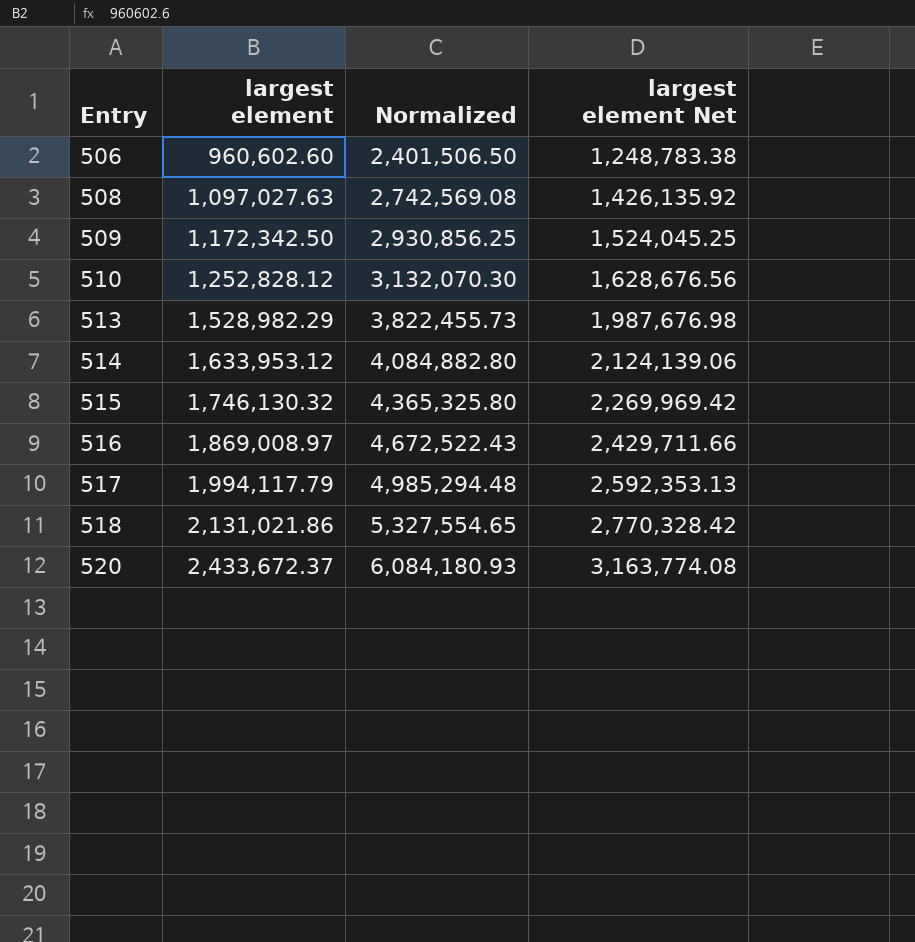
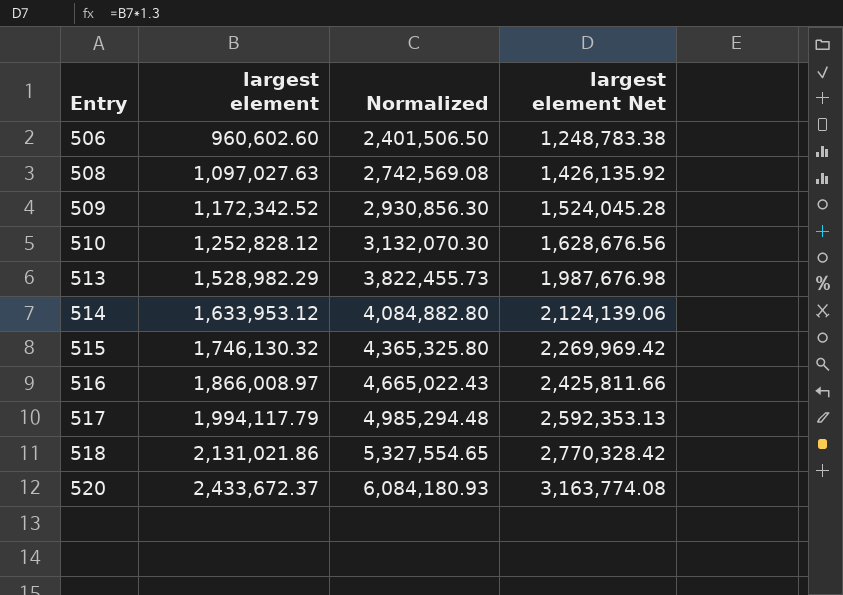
509 | largest element: 1,172,342.50 -> 1,172,342.52
509 | Normalized: 2,930,856.25 -> 2,930,856.30
509 | largest element Net: 1,524,045.25 -> 1,524,045.28
516 | largest element: 1,869,008.97 -> 1,866,008.97
516 | Normalized: 4,672,522.43 -> 4,665,022.43
516 | largest element Net: 2,429,711.66 -> 2,425,811.66

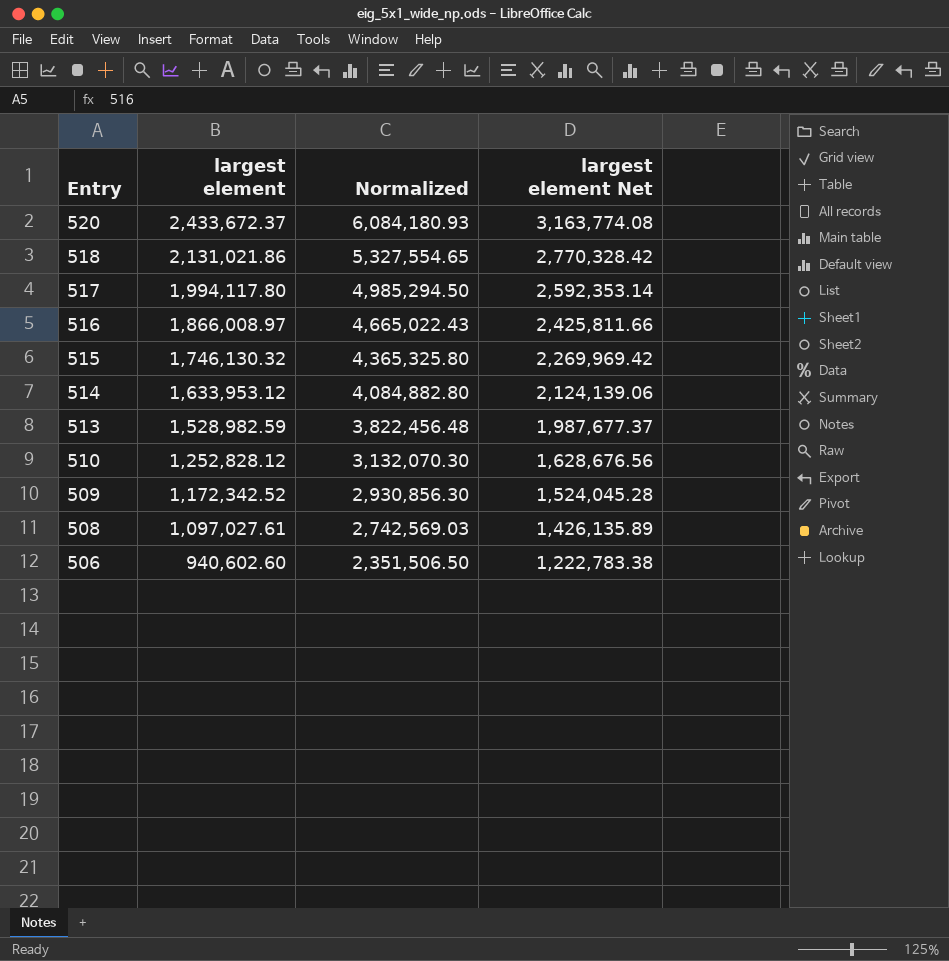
row order: Entry ascending -> Entry descending
517 | largest element: 1,994,117.79 -> 1,994,117.80
517 | Normalized: 4,985,294.48 -> 4,985,294.50
517 | largest element Net: 2,592,353.13 -> 2,592,353.14
513 | largest element: 1,528,982.29 -> 1,528,982.59
513 | Normalized: 3,822,455.73 -> 3,822,456.48
513 | largest element Net: 1,987,676.98 -> 1,987,677.37
508 | largest element: 1,097,027.63 -> 1,097,027.61
508 | Normalized: 2,742,569.08 -> 2,742,569.03
508 | largest element Net: 1,426,135.92 -> 1,426,135.89
506 | largest element: 960,602.60 -> 940,602.60
506 | Normalized: 2,401,506.50 -> 2,351,506.50
506 | largest element Net: 1,248,783.38 -> 1,222,783.38

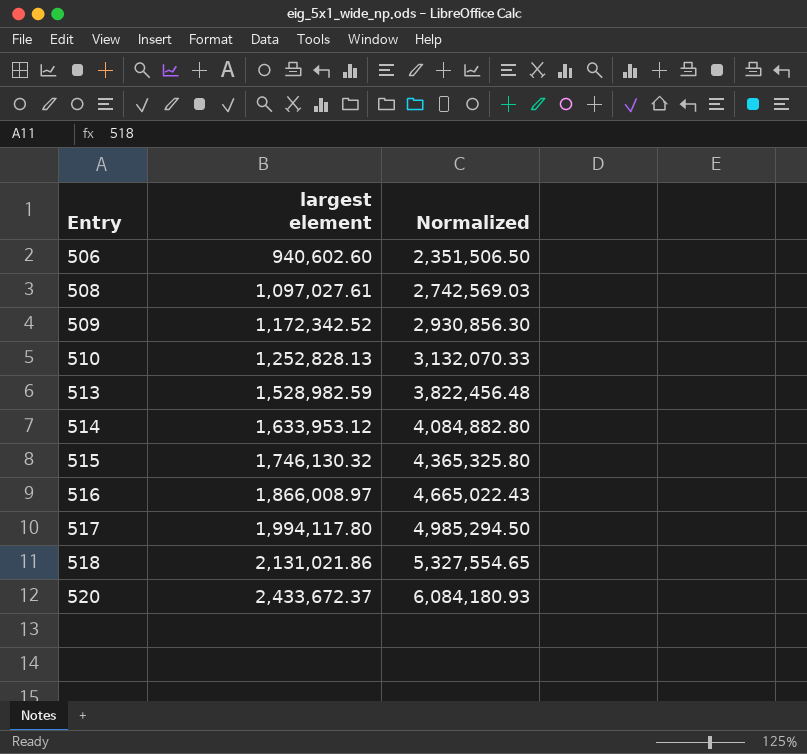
row order: Entry descending -> Entry ascending
column largest element Net | formula: [largest element] * 1.3 -> none
510 | largest element: 1,252,828.12 -> 1,252,828.13
510 | Normalized: 3,132,070.30 -> 3,132,070.33

